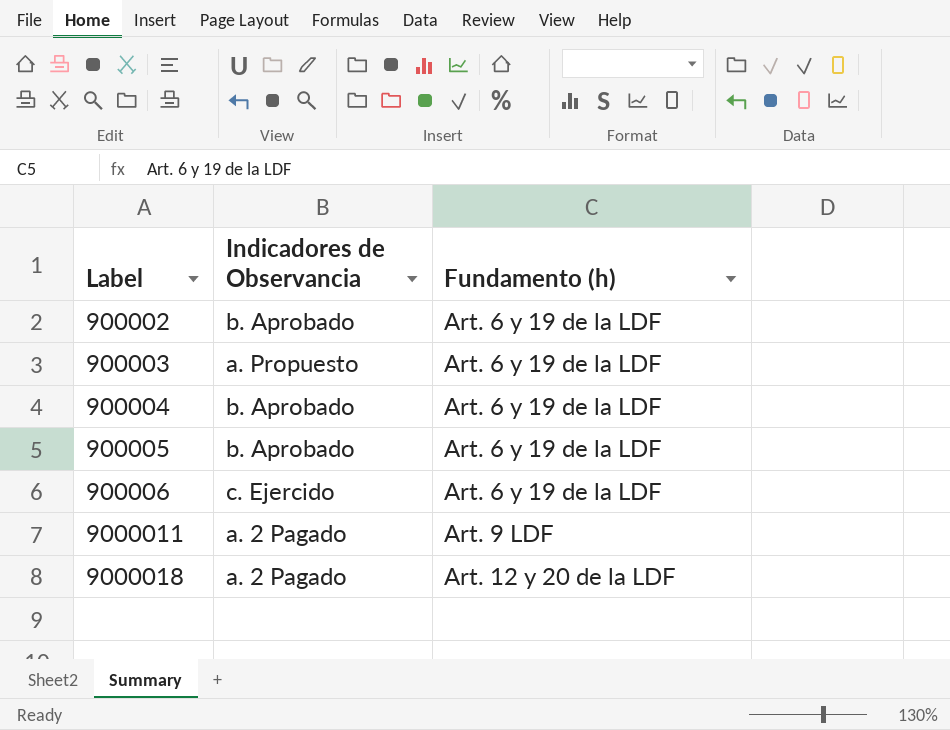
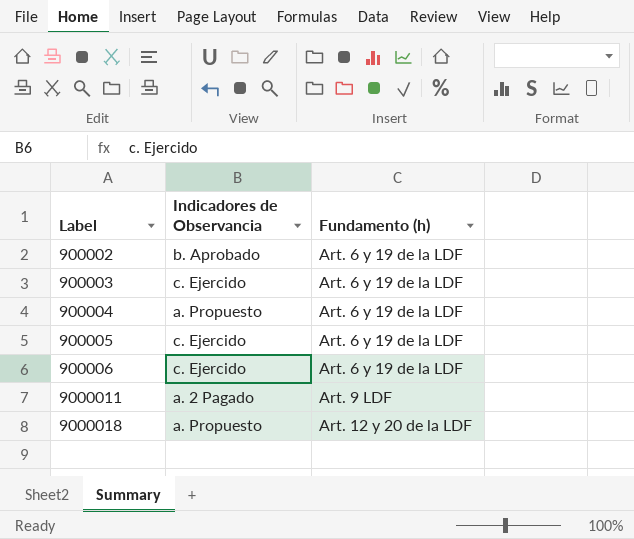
900003 | Indicadores de Observancia: a. Propuesto -> c. Ejercido
900004 | Indicadores de Observancia: b. Aprobado -> a. Propuesto
900005 | Indicadores de Observancia: b. Aprobado -> c. Ejercido
9000018 | Indicadores de Observancia: a. 2 Pagado -> a. Propuesto

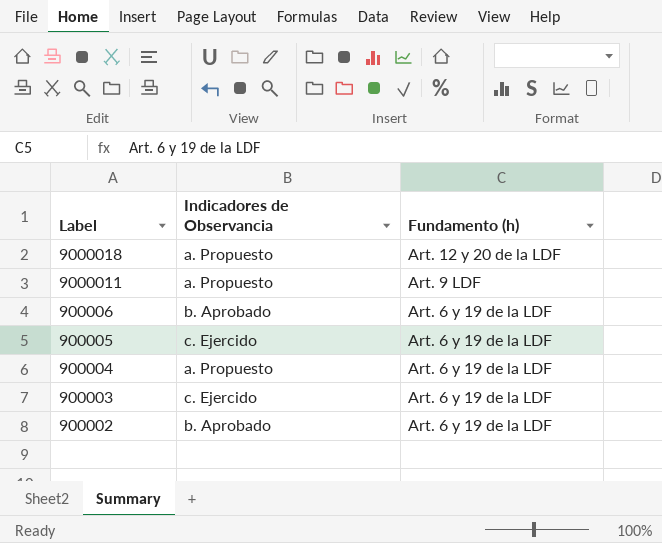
row order: Label ascending -> Label descending
9000011 | Indicadores de Observancia: a. 2 Pagado -> a. Propuesto
900006 | Indicadores de Observancia: c. Ejercido -> b. Aprobado

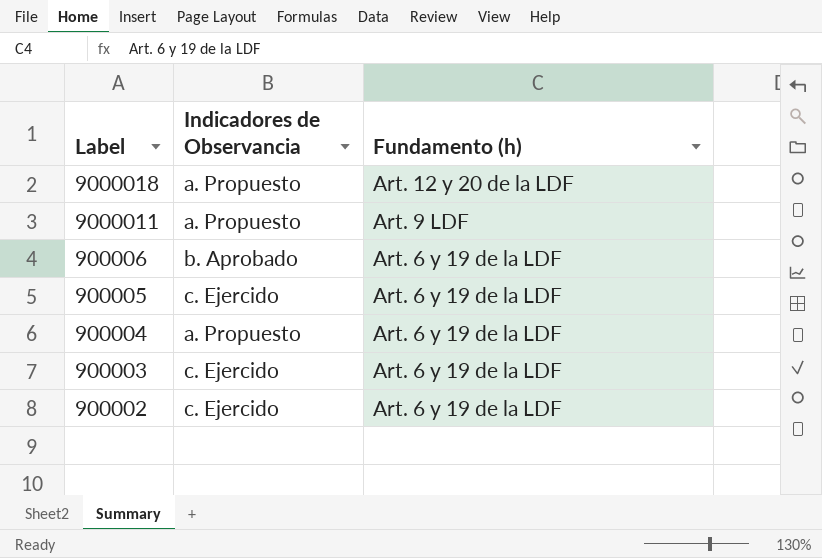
900002 | Indicadores de Observancia: b. Aprobado -> c. Ejercido

